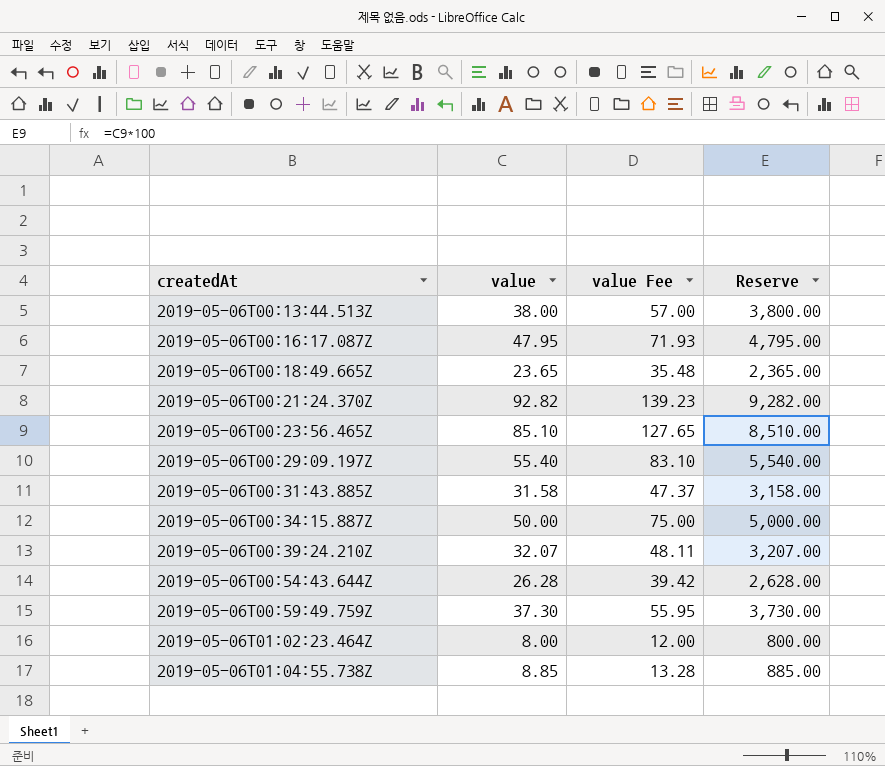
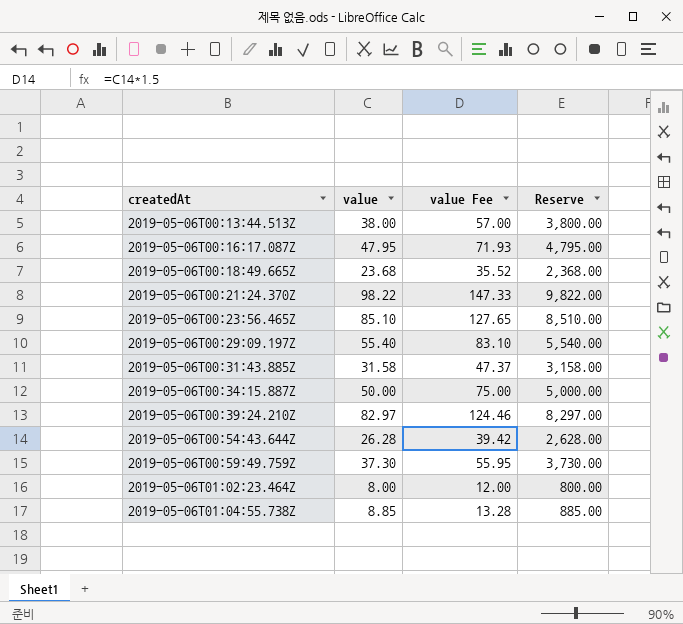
2019-05-06T00:18:49.665Z | value: 23.65 -> 23.68
2019-05-06T00:18:49.665Z | value Fee: 35.48 -> 35.52
2019-05-06T00:18:49.665Z | Reserve: 2,365.00 -> 2,368.00
2019-05-06T00:21:24.370Z | value: 92.82 -> 98.22
2019-05-06T00:21:24.370Z | value Fee: 139.23 -> 147.33
2019-05-06T00:21:24.370Z | Reserve: 9,282.00 -> 9,822.00
2019-05-06T00:39:24.210Z | value: 32.07 -> 82.97
2019-05-06T00:39:24.210Z | value Fee: 48.11 -> 124.46
2019-05-06T00:39:24.210Z | Reserve: 3,207.00 -> 8,297.00

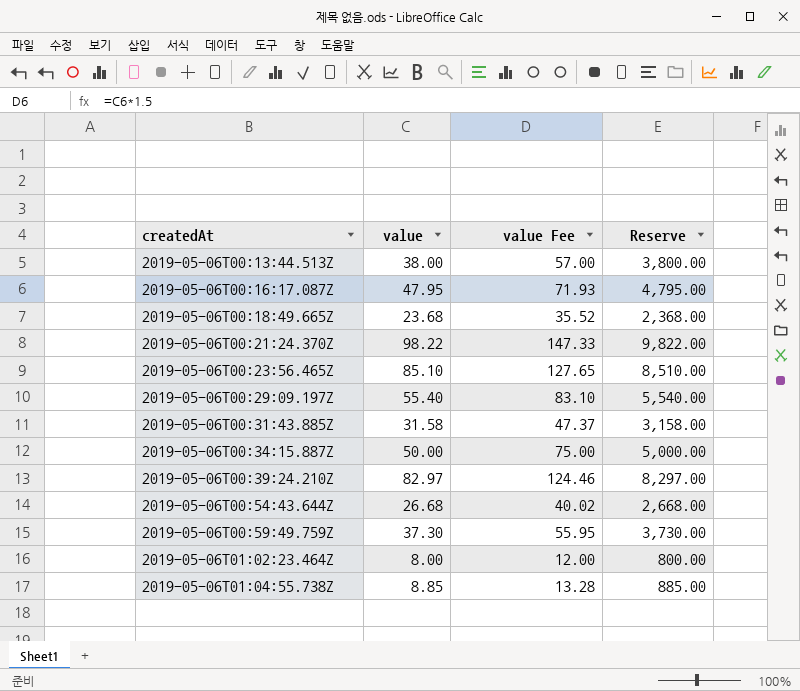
2019-05-06T00:54:43.644Z | value: 26.28 -> 26.68
2019-05-06T00:54:43.644Z | value Fee: 39.42 -> 40.02
2019-05-06T00:54:43.644Z | Reserve: 2,628.00 -> 2,668.00

